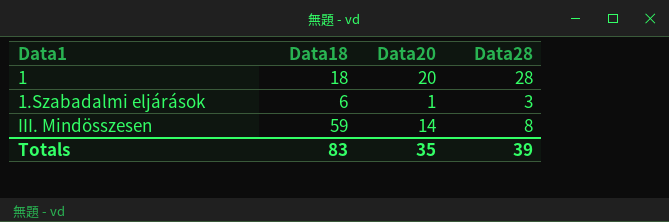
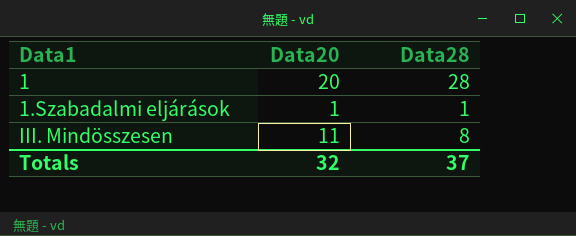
column Data18 | position: 2 -> none
1.Szabadalmi eljárások | Data28: 3 -> 1
III. Mindösszesen | Data20: 14 -> 11
Totals | Data20: 35 -> 32
Totals | Data28: 39 -> 37

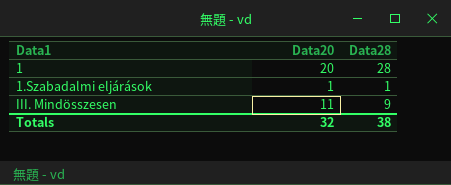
III. Mindösszesen | Data28: 8 -> 9
Totals | Data28: 37 -> 38

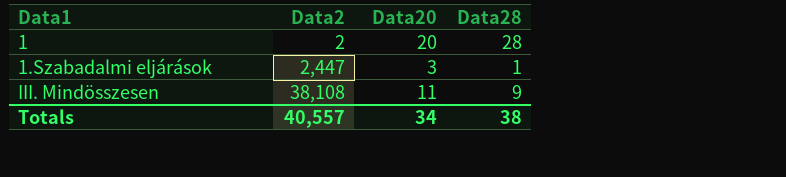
column Data2 | position: none -> 2
1.Szabadalmi eljárások | Data20: 1 -> 3
Totals | Data20: 32 -> 34

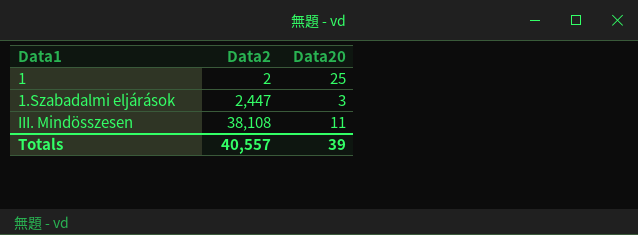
column Data28 | position: 4 -> none
1 | Data20: 20 -> 25
Totals | Data20: 34 -> 39

